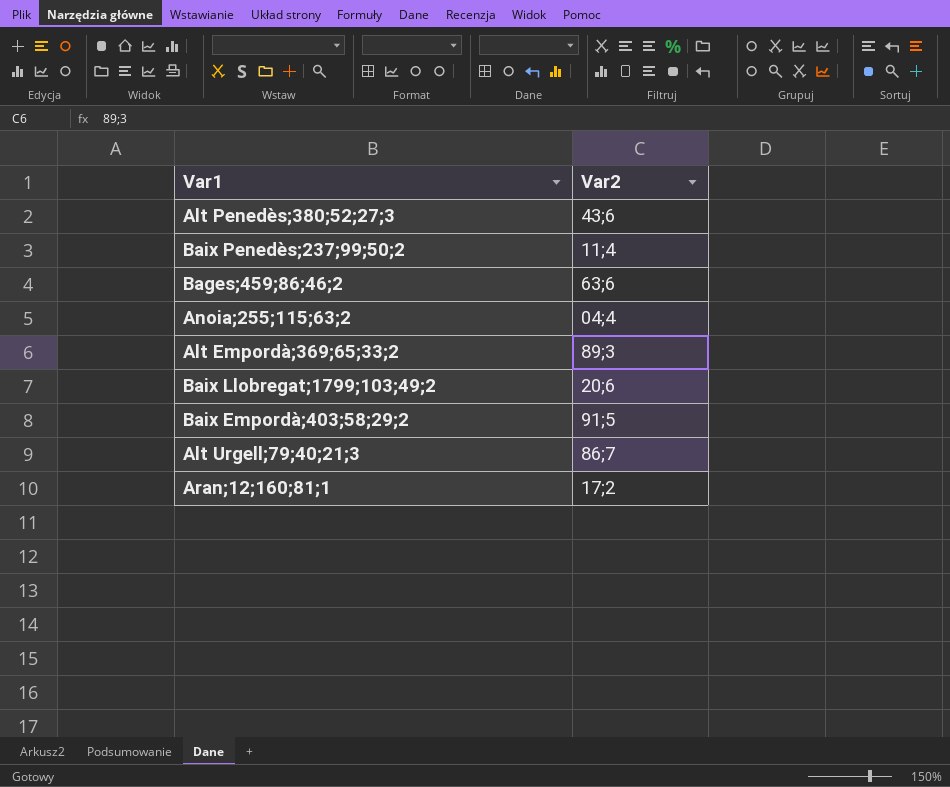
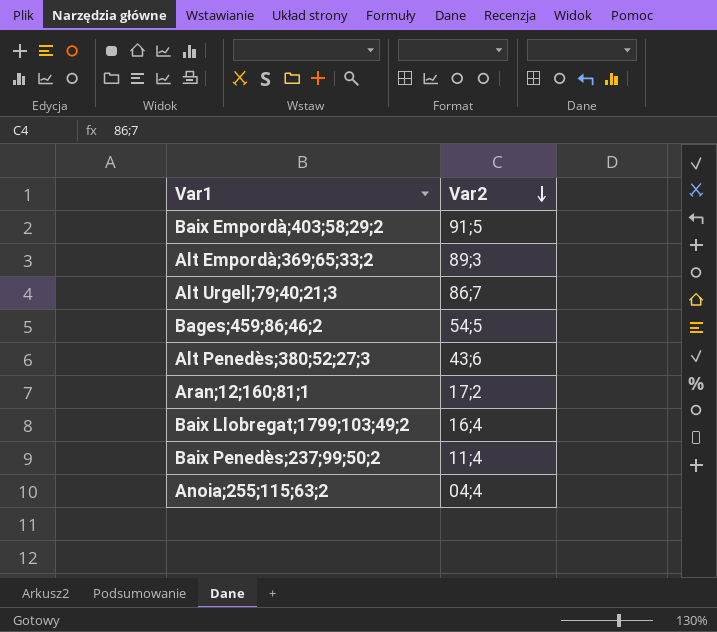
row order: none -> Var2 descending
Bages;459;86;46;2 | Var2: 63;6 -> 54;5
Baix Llobregat;1799;103;49;2 | Var2: 20;6 -> 16;4

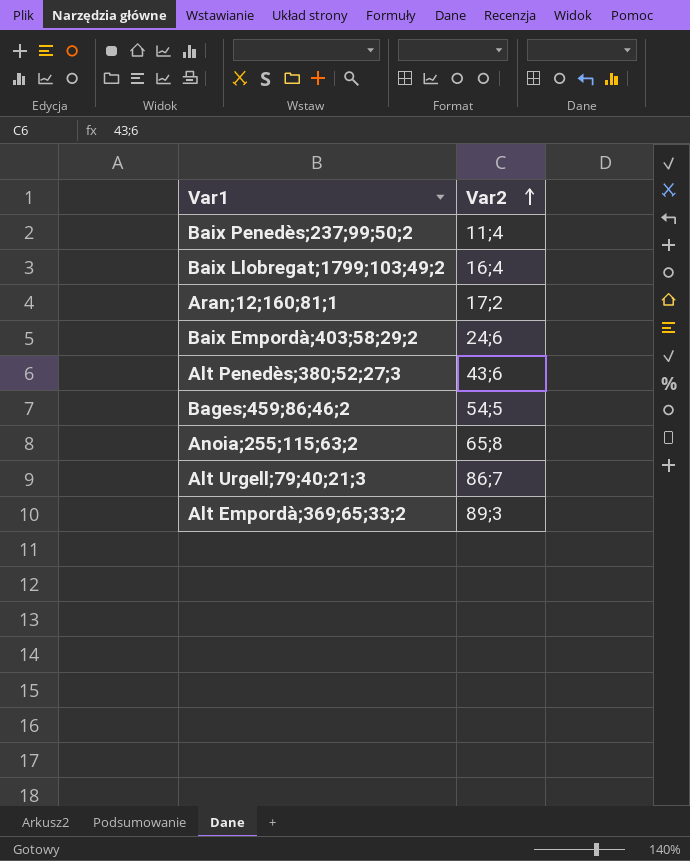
row order: Var2 descending -> Var2 ascending
Baix Empordà;403;58;29;2 | Var2: 91;5 -> 24;6
Anoia;255;115;63;2 | Var2: 04;4 -> 65;8

